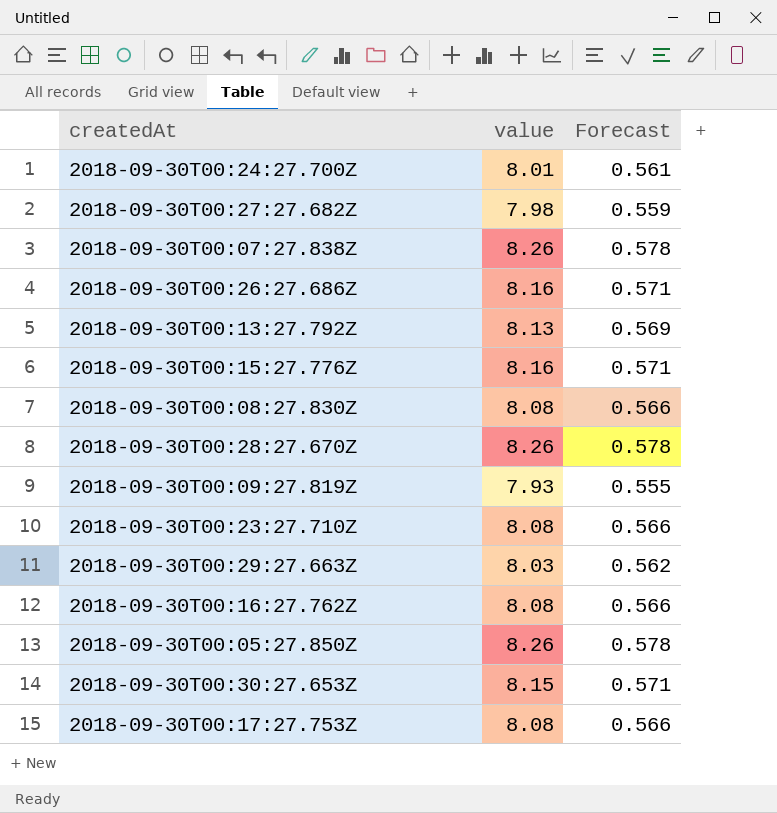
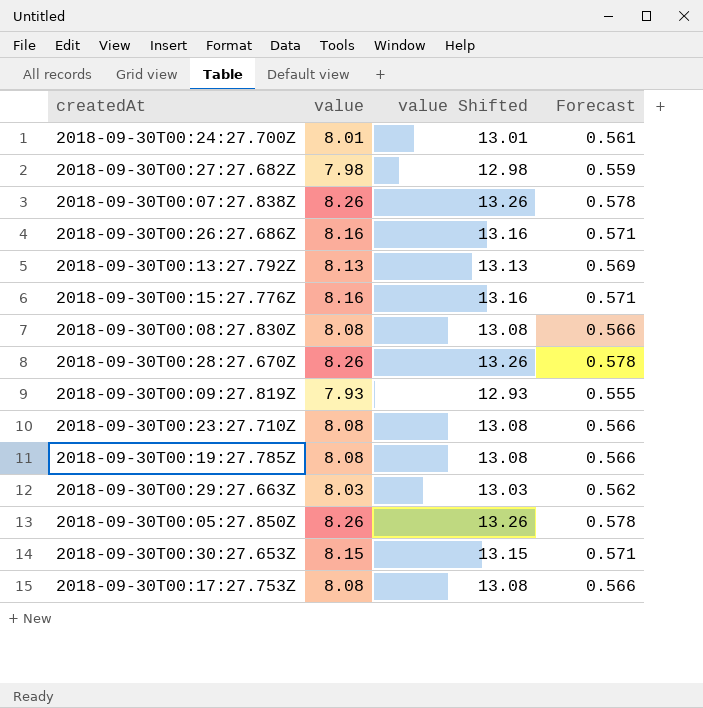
column value Shifted | formula: none -> [value] + 5
row 2018-09-30T00:16:27.762Z: 8.08 | 0.566 -> none
row 2018-09-30T00:19:27.785Z: none -> 8.08 | 13.08 | 0.566

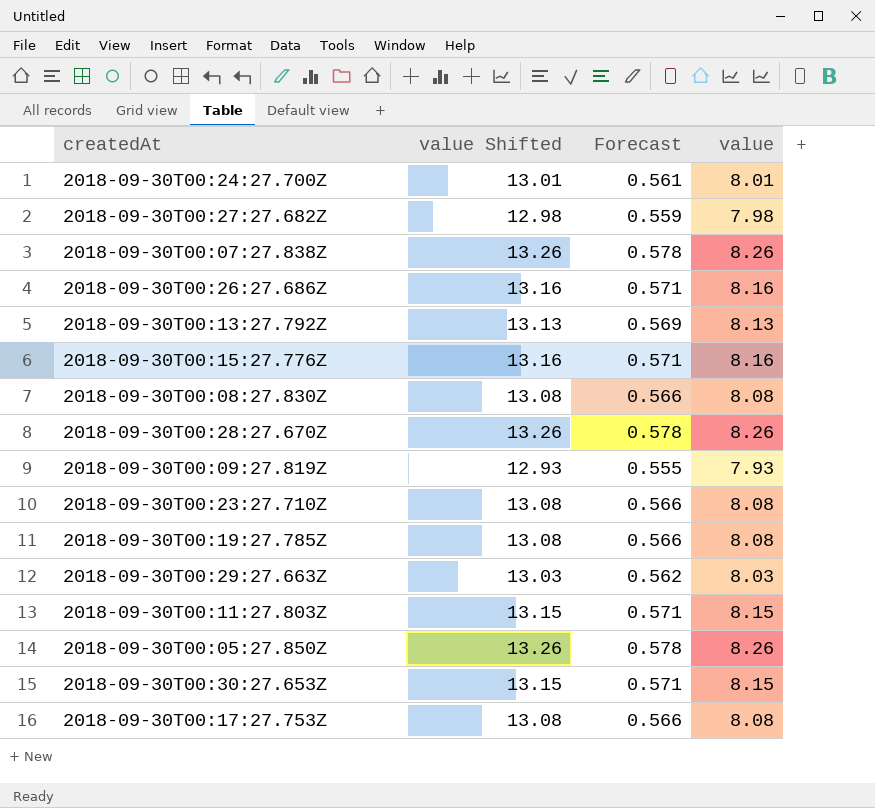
column value | position: 2 -> 4
row 2018-09-30T00:11:27.803Z: none -> 13.15 | 0.571 | 8.15

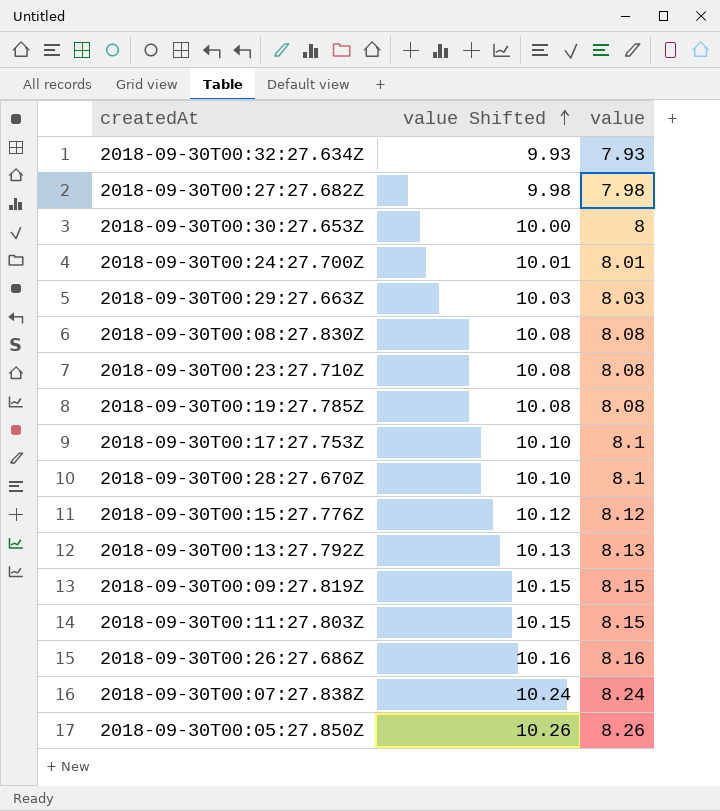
row order: none -> value Shifted ascending
column Forecast | formula: [value] * 0.07 -> none
column value Shifted | formula: [value] + 5 -> [value] + 2
row 2018-09-30T00:32:27.634Z: none -> 9.93 | 7.93
2018-09-30T00:30:27.653Z | value: 8.15 -> 8
2018-09-30T00:17:27.753Z | value: 8.08 -> 8.1
2018-09-30T00:28:27.670Z | value: 8.26 -> 8.1
2018-09-30T00:15:27.776Z | value: 8.16 -> 8.12
2018-09-30T00:09:27.819Z | value: 7.93 -> 8.15
2018-09-30T00:07:27.838Z | value: 8.26 -> 8.24

